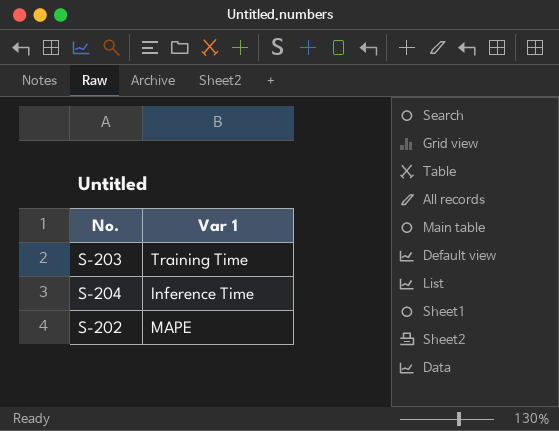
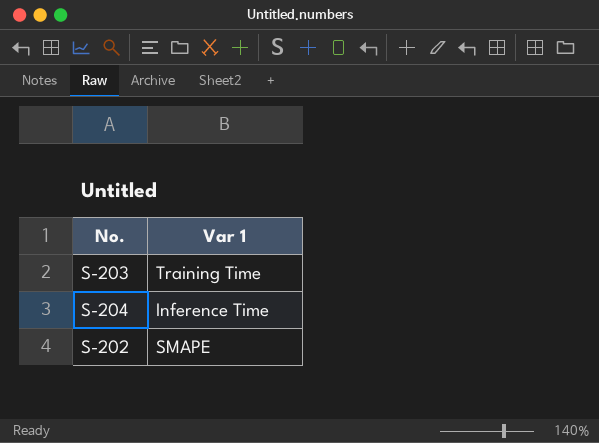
S-202 | Var 1: MAPE -> SMAPE

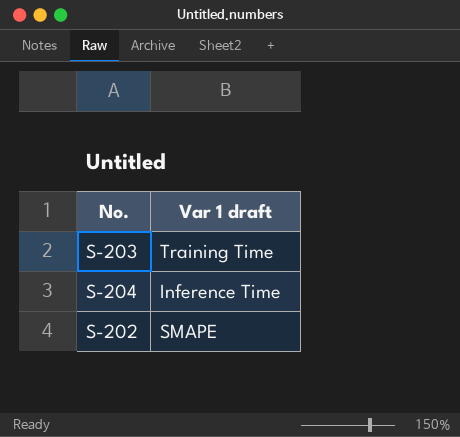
column name: Var 1 -> Var 1 draft

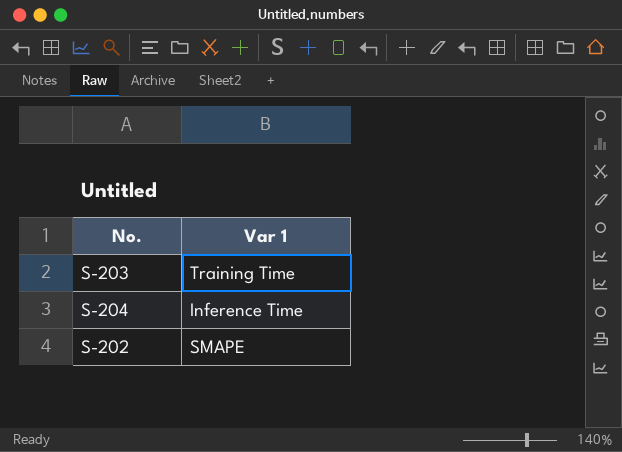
column name: Var 1 draft -> Var 1

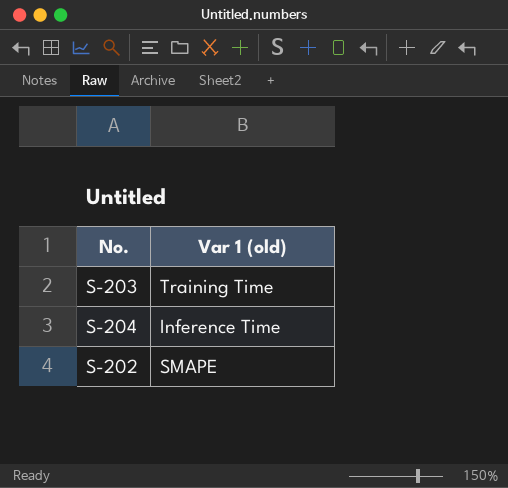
column name: Var 1 -> Var 1 (old)

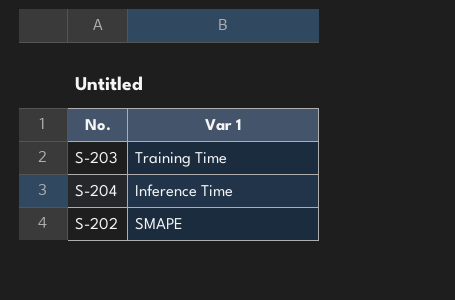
column name: Var 1 (old) -> Var 1

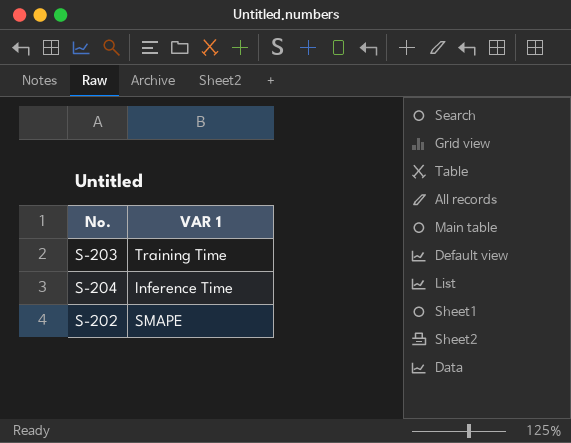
column name: Var 1 -> VAR 1

